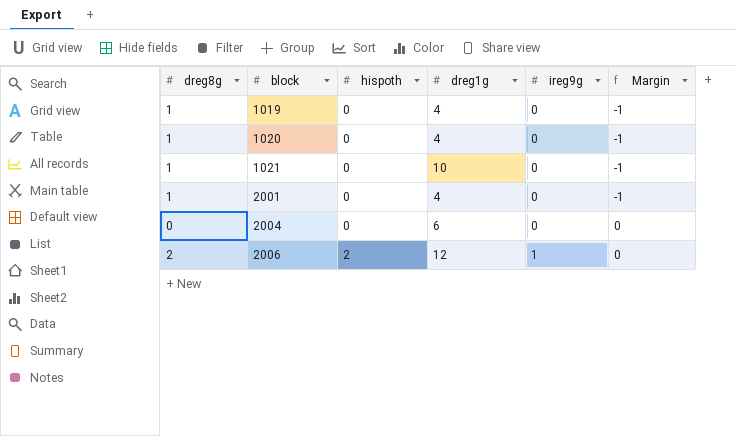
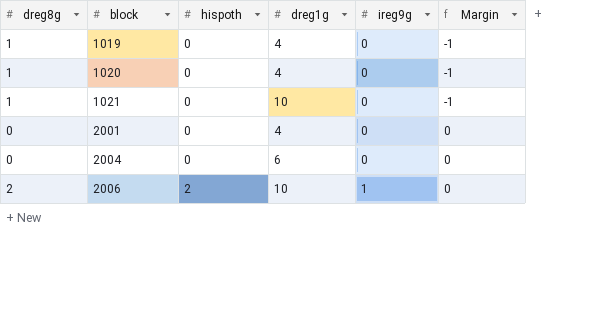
2001 | dreg8g: 1 -> 0
2001 | Margin: -1 -> 0
2006 | dreg1g: 12 -> 10

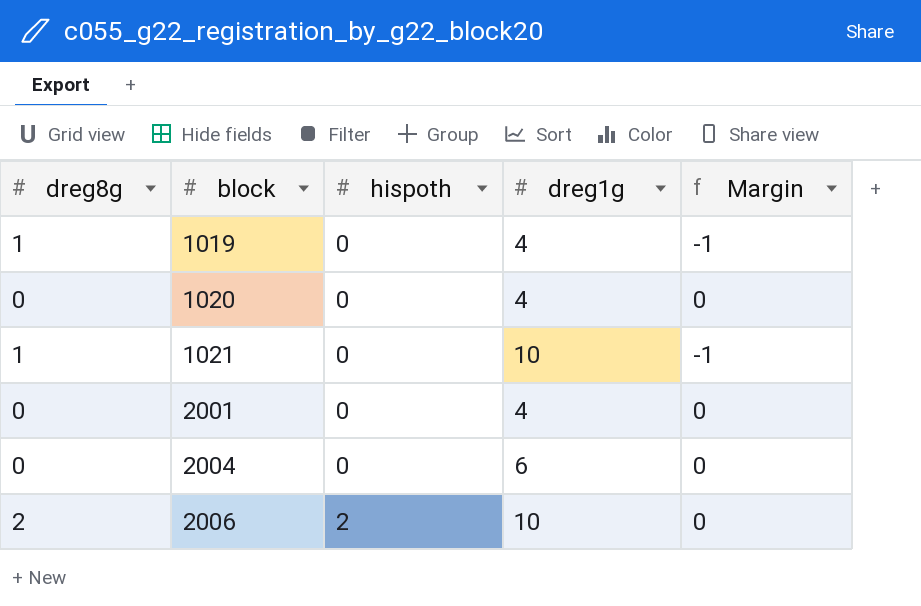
column ireg9g | position: 5 -> none
1020 | dreg8g: 1 -> 0
1020 | Margin: -1 -> 0

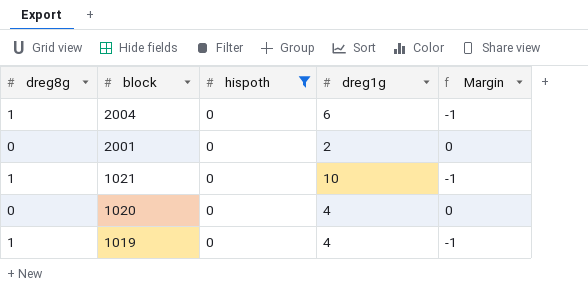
filter: none -> hispoth = 0
row order: block ascending -> block descending
2004 | dreg8g: 0 -> 1
2004 | Margin: 0 -> -1
2001 | dreg1g: 4 -> 2

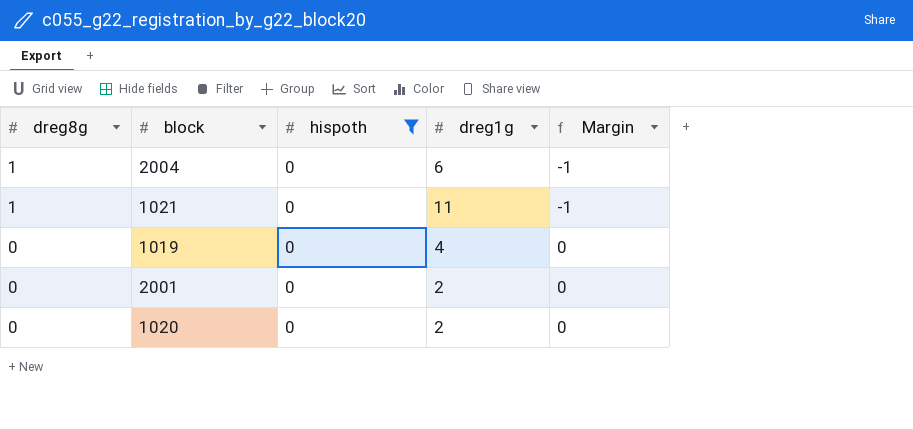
row order: block descending -> dreg8g descending
1021 | dreg1g: 10 -> 11
1019 | dreg8g: 1 -> 0
1019 | Margin: -1 -> 0
1020 | dreg1g: 4 -> 2

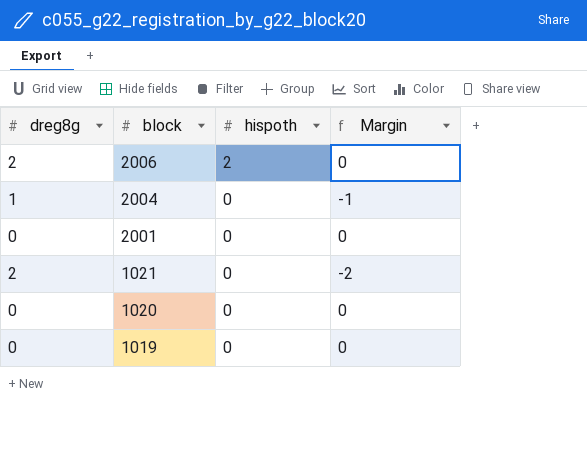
filter: hispoth = 0 -> none
row order: dreg8g descending -> block descending
column dreg1g | position: 4 -> none
1021 | dreg8g: 1 -> 2
1021 | Margin: -1 -> -2

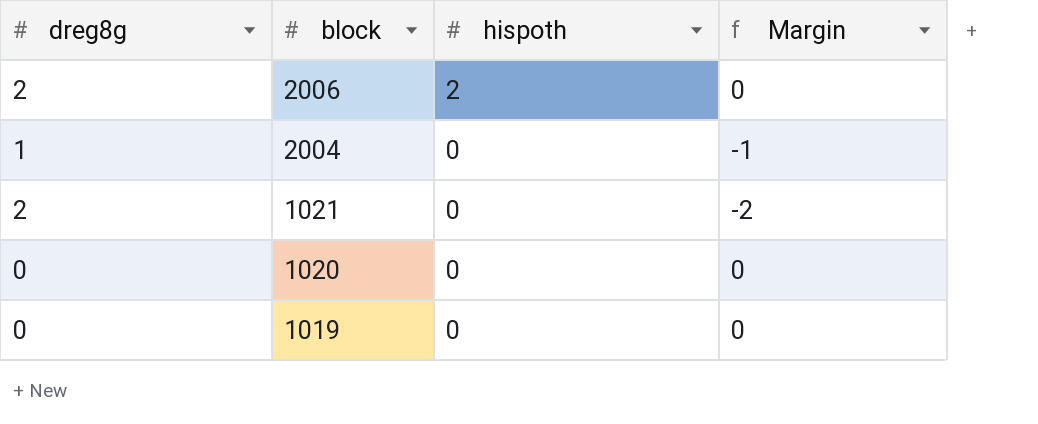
row 2001: 0 | 0 | 0 -> none

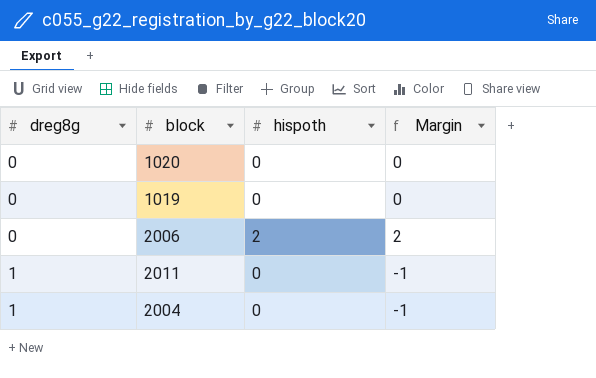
row order: block descending -> dreg8g ascending
row 1021: 2 | 0 | -2 -> none
2006 | dreg8g: 2 -> 0
2006 | Margin: 0 -> 2
row 2011: none -> 1 | 0 | -1

